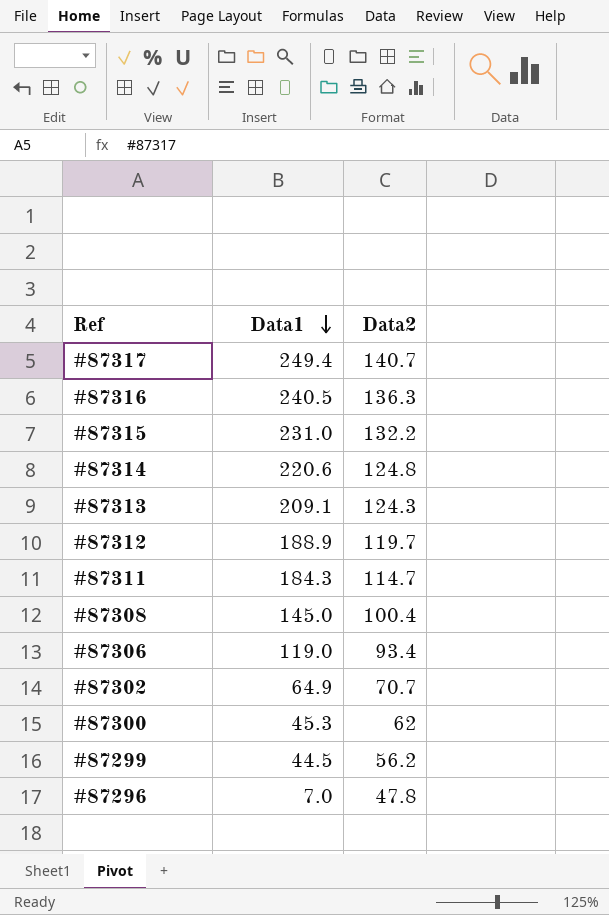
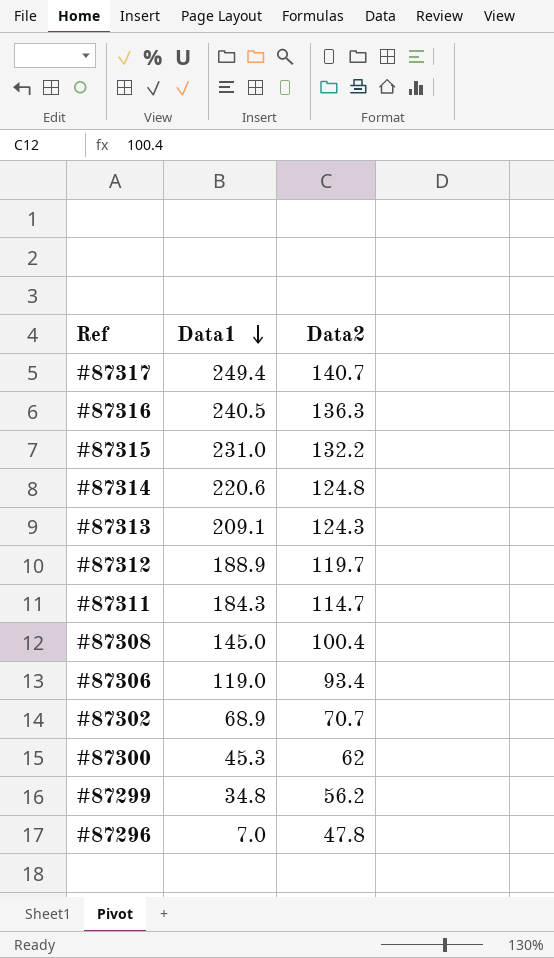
#87302 | Data1: 64.9 -> 68.9
#87299 | Data1: 44.5 -> 34.8

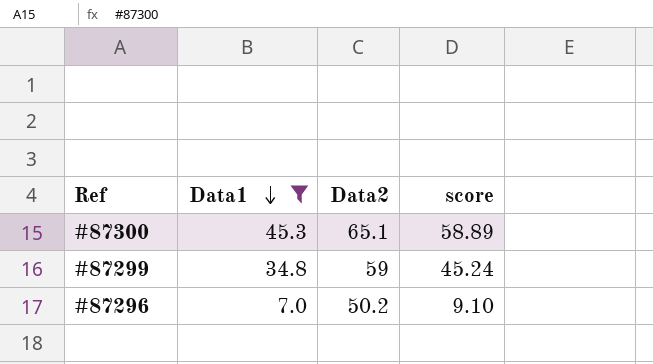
filter: none -> Data1 <= 45.3
column score | formula: none -> [Data1] * 1.3
#87300 | Data2: 62 -> 65.1
#87299 | Data2: 56.2 -> 59
#87296 | Data2: 47.8 -> 50.2

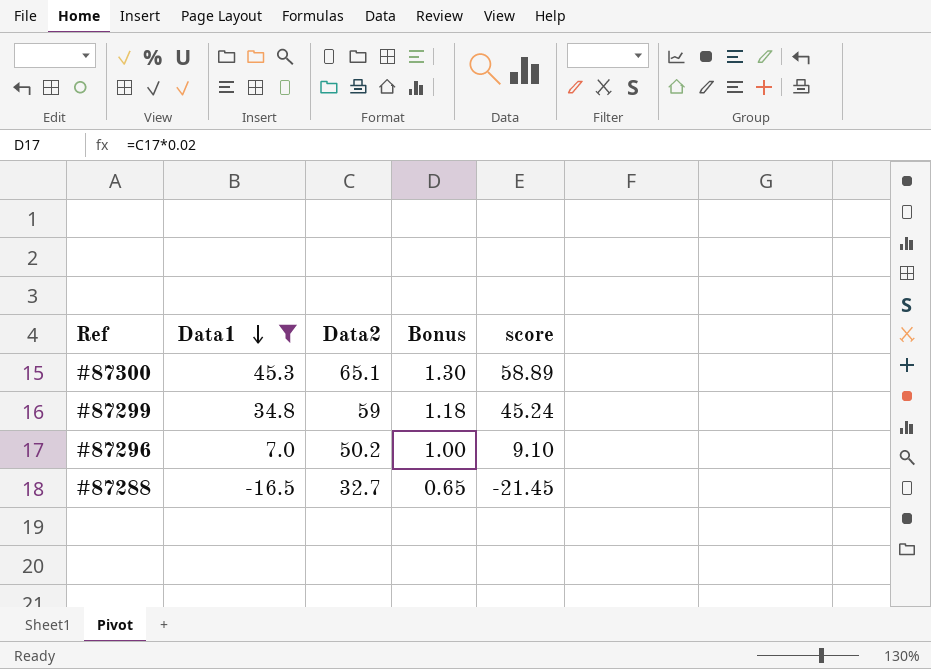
column Bonus | formula: none -> [Data2] * 0.02
row #87288: none -> -16.5 | 32.7 | 0.65 | -21.45

